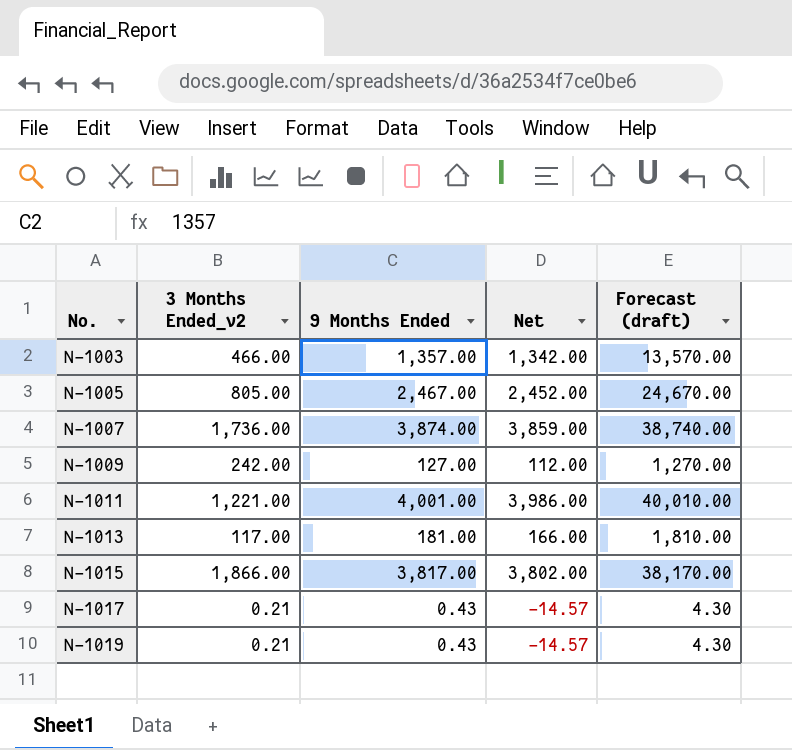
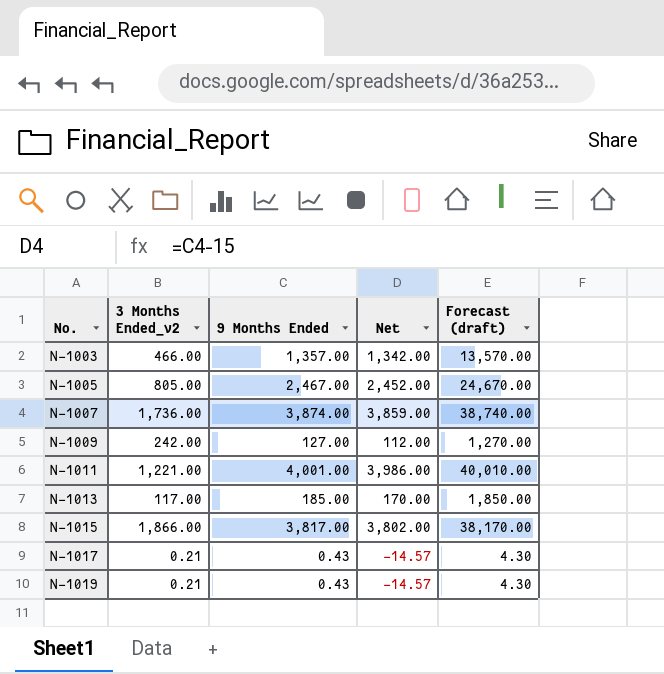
N-1013 | 9 Months Ended: 181.00 -> 185.00
N-1013 | Net: 166.00 -> 170.00
N-1013 | Forecast (draft): 1,810.00 -> 1,850.00

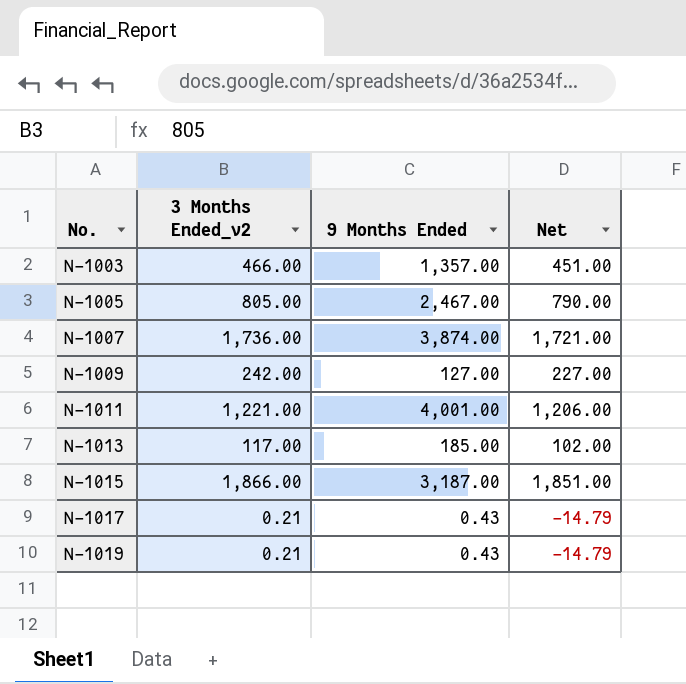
column Forecast (draft) | formula: [9 Months Ended] * 10 -> none
column Net | formula: [9 Months Ended] - 15 -> [3 Months Ended_v2] - 15
N-1015 | 9 Months Ended: 3,817.00 -> 3,187.00

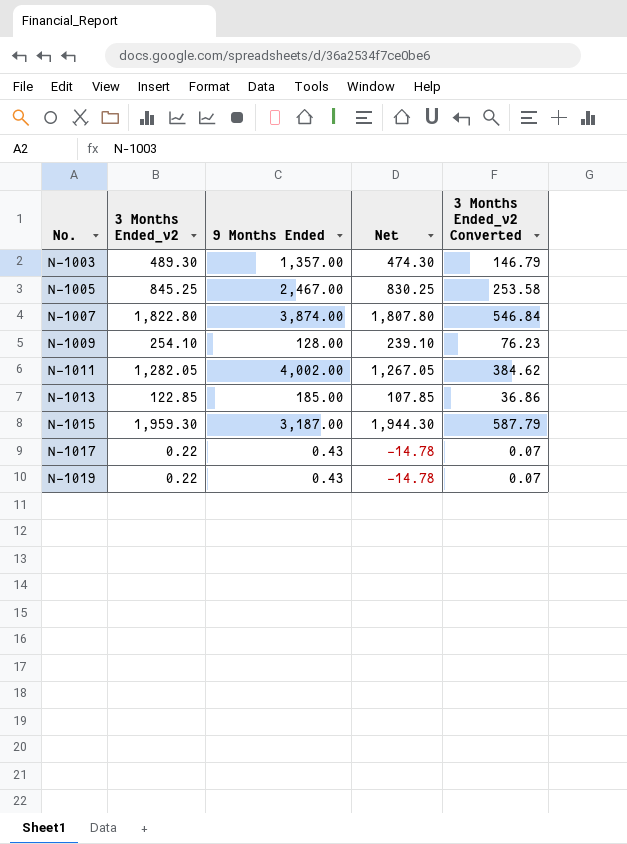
column 3 Months Ended_v2 Converted | formula: none -> [3 Months Ended_v2] * 0.3
N-1003 | 3 Months Ended_v2: 466.00 -> 489.30
N-1003 | Net: 451.00 -> 474.30
N-1005 | 3 Months Ended_v2: 805.00 -> 845.25
N-1005 | Net: 790.00 -> 830.25
N-1007 | 3 Months Ended_v2: 1,736.00 -> 1,822.80
N-1007 | Net: 1,721.00 -> 1,807.80
N-1009 | 3 Months Ended_v2: 242.00 -> 254.10
N-1009 | 9 Months Ended: 127.00 -> 128.00
N-1009 | Net: 227.00 -> 239.10
N-1011 | 3 Months Ended_v2: 1,221.00 -> 1,282.05
N-1011 | 9 Months Ended: 4,001.00 -> 4,002.00
N-1011 | Net: 1,206.00 -> 1,267.05
N-1013 | 3 Months Ended_v2: 117.00 -> 122.85
N-1013 | Net: 102.00 -> 107.85
N-1015 | 3 Months Ended_v2: 1,866.00 -> 1,959.30
N-1015 | Net: 1,851.00 -> 1,944.30
N-1017 | 3 Months Ended_v2: 0.21 -> 0.22
N-1017 | Net: -14.79 -> -14.78
N-1019 | 3 Months Ended_v2: 0.21 -> 0.22
N-1019 | Net: -14.79 -> -14.78

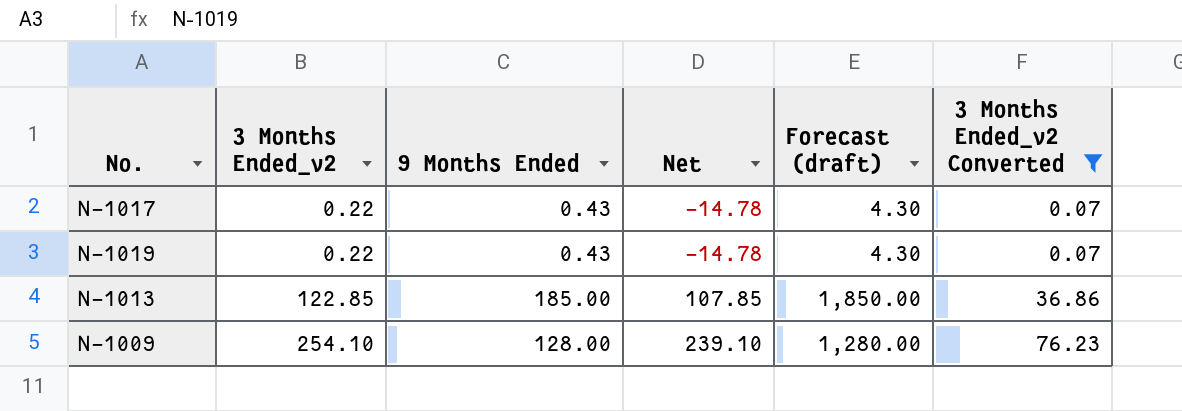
filter: none -> 3 Months Ended_v2 Converted <= 76.23
row order: No. ascending -> 3 Months Ended_v2 ascending
column Forecast (draft) | formula: none -> [9 Months Ended] * 10

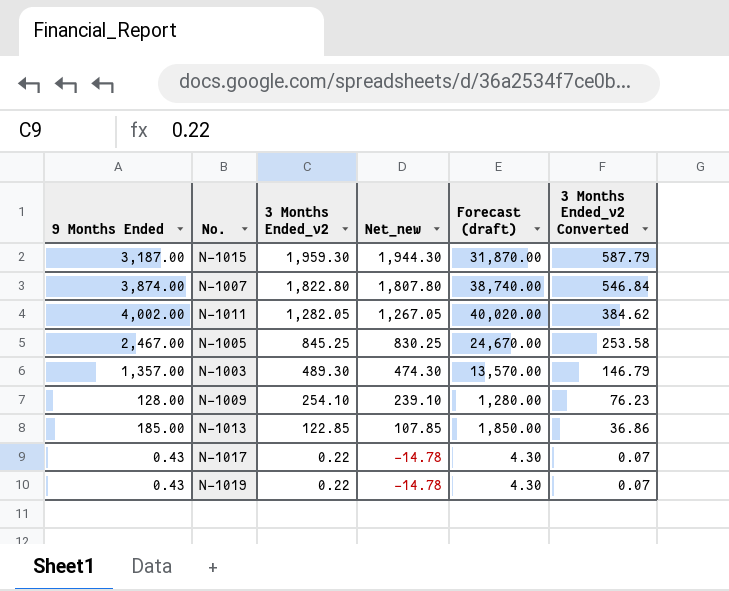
filter: 3 Months Ended_v2 Converted <= 76.23 -> none
row order: 3 Months Ended_v2 ascending -> 3 Months Ended_v2 descending
column 9 Months Ended | position: 3 -> 1
column name: Net -> Net_new

